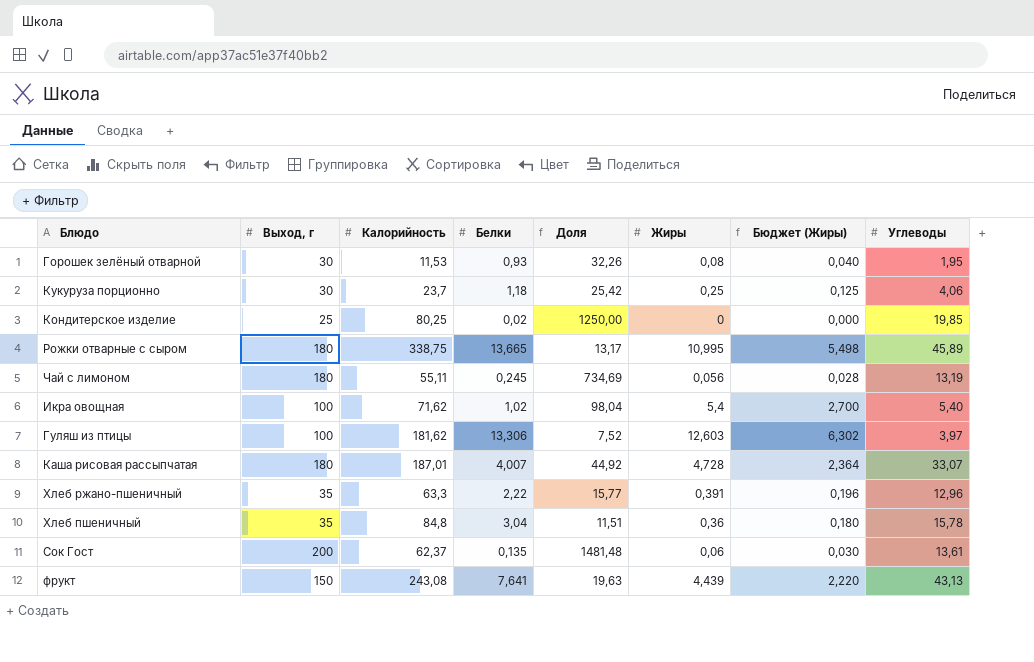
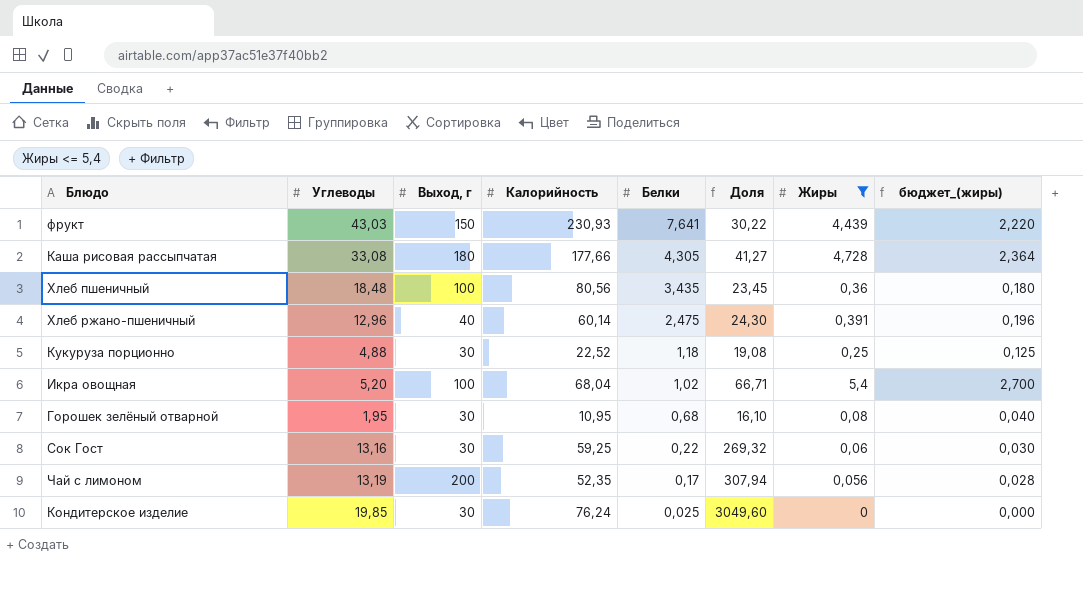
filter: none -> Жиры <= 5,4
row order: none -> Белки descending
column Углеводы | position: 8 -> 2
column Доля | formula: [Выход, г] / [Белки] -> [Калорийность] / [Белки]
column name: Бюджет (Жиры) -> бюджет_(жиры)
фрукт | Углеводы: 43,13 -> 43,03
фрукт | Калорийность: 243,08 -> 230,93
Каша рисовая рассыпчатая | Углеводы: 33,07 -> 33,08
Каша рисовая рассыпчатая | Калорийность: 187,01 -> 177,66
Каша рисовая рассыпчатая | Белки: 4,007 -> 4,305
Хлеб пшеничный | Углеводы: 15,78 -> 18,48
Хлеб пшеничный | Выход, г: 35 -> 100
Хлеб пшеничный | Калорийность: 84,8 -> 80,56
Хлеб пшеничный | Белки: 3,04 -> 3,435
Хлеб ржано-пшеничный | Выход, г: 35 -> 40
Хлеб ржано-пшеничный | Калорийность: 63,3 -> 60,14
Хлеб ржано-пшеничный | Белки: 2,22 -> 2,475
Кукуруза порционно | Углеводы: 4,06 -> 4,88
Кукуруза порционно | Калорийность: 23,7 -> 22,52
Икра овощная | Углеводы: 5,40 -> 5,20
Икра овощная | Калорийность: 71,62 -> 68,04
Горошек зелёный отварной | Калорийность: 11,53 -> 10,95
Горошек зелёный отварной | Белки: 0,93 -> 0,68
Сок Гост | Углеводы: 13,61 -> 13,16
Сок Гост | Выход, г: 200 -> 30
Сок Гост | Калорийность: 62,37 -> 59,25
Сок Гост | Белки: 0,135 -> 0,22
Чай с лимоном | Выход, г: 180 -> 200
Чай с лимоном | Калорийность: 55,11 -> 52,35
Чай с лимоном | Белки: 0,245 -> 0,17
Кондитерское изделие | Выход, г: 25 -> 30
Кондитерское изделие | Калорийность: 80,25 -> 76,24
Кондитерское изделие | Белки: 0,02 -> 0,025

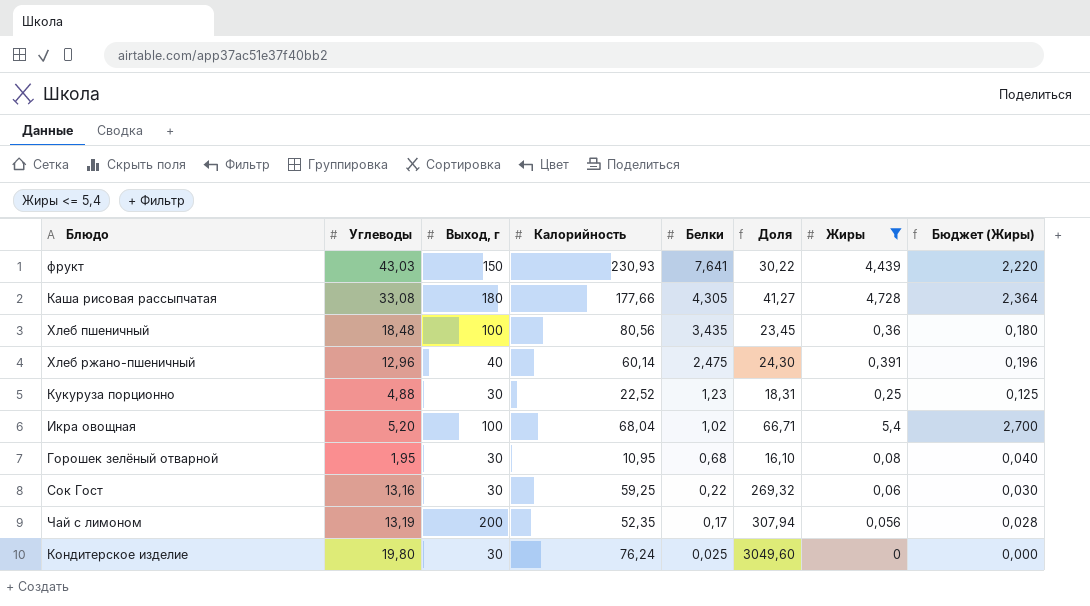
column name: бюджет_(жиры) -> Бюджет (Жиры)
Кукуруза порционно | Белки: 1,18 -> 1,23
Кукуруза порционно | Доля: 19,08 -> 18,31
Кондитерское изделие | Углеводы: 19,85 -> 19,80

